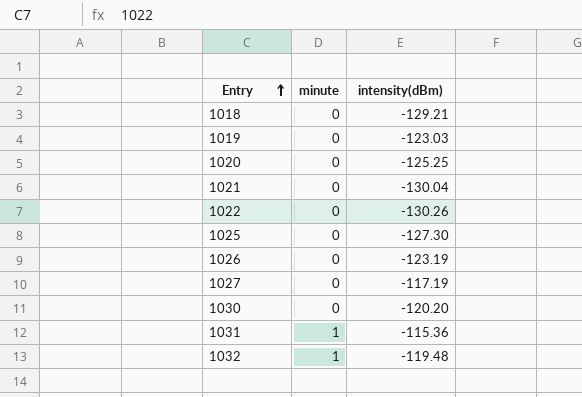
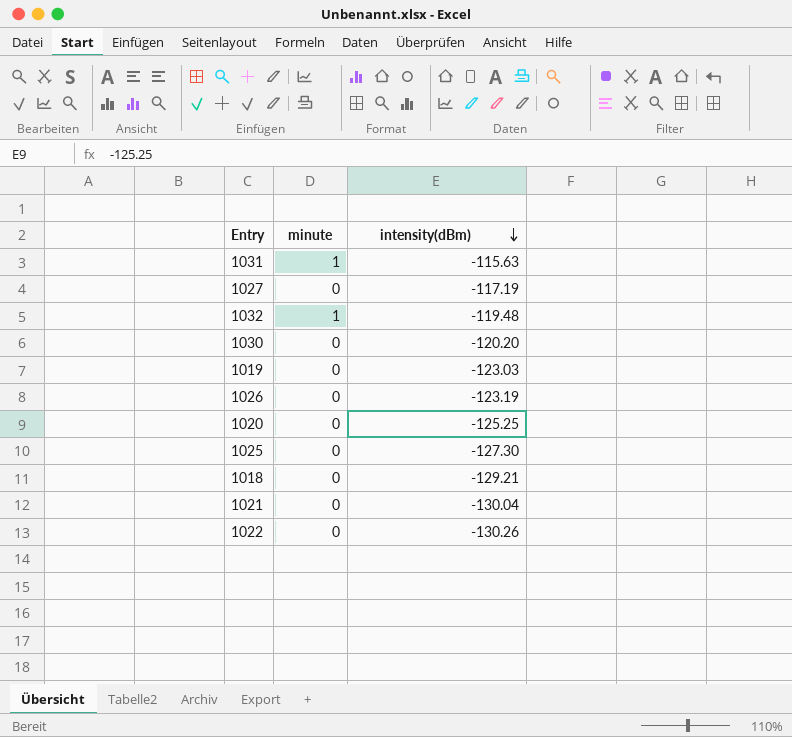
row order: Entry ascending -> intensity(dBm) descending
1031 | intensity(dBm): -115.36 -> -115.63

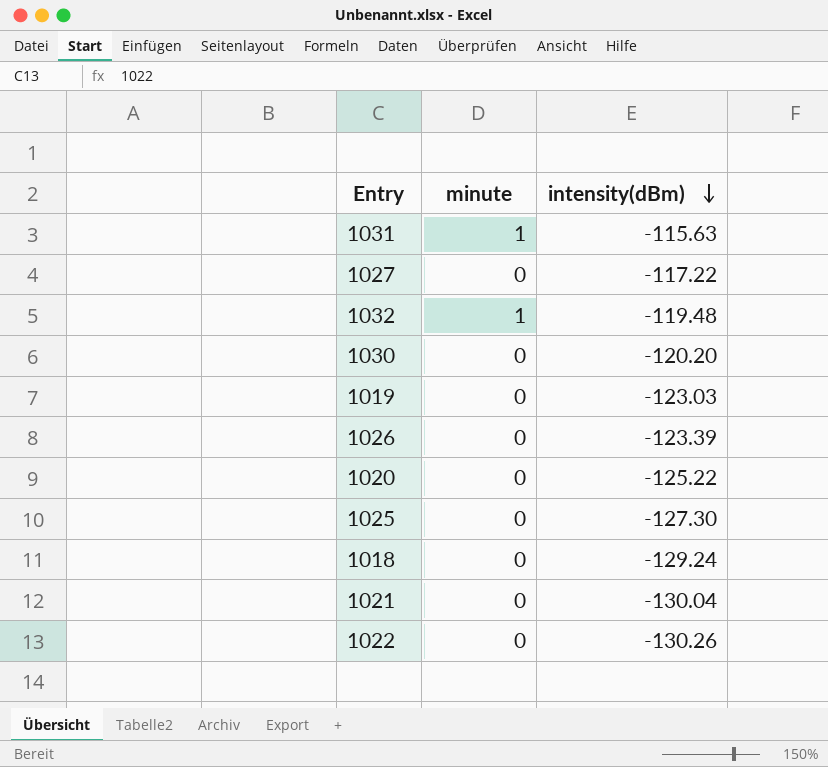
1027 | intensity(dBm): -117.19 -> -117.22
1026 | intensity(dBm): -123.19 -> -123.39
1020 | intensity(dBm): -125.25 -> -125.22
1018 | intensity(dBm): -129.21 -> -129.24

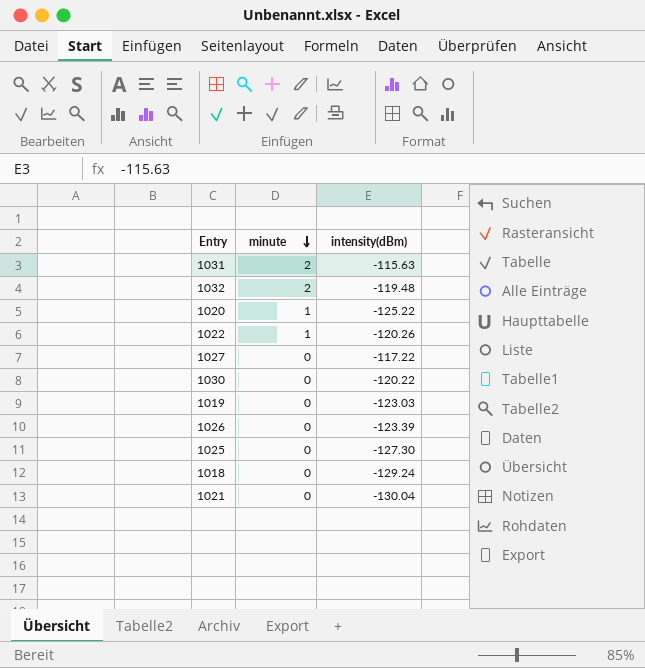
row order: intensity(dBm) descending -> minute descending
1031 | minute: 1 -> 2
1032 | minute: 1 -> 2
1020 | minute: 0 -> 1
1022 | minute: 0 -> 1
1022 | intensity(dBm): -130.26 -> -120.26
1030 | intensity(dBm): -120.20 -> -120.22

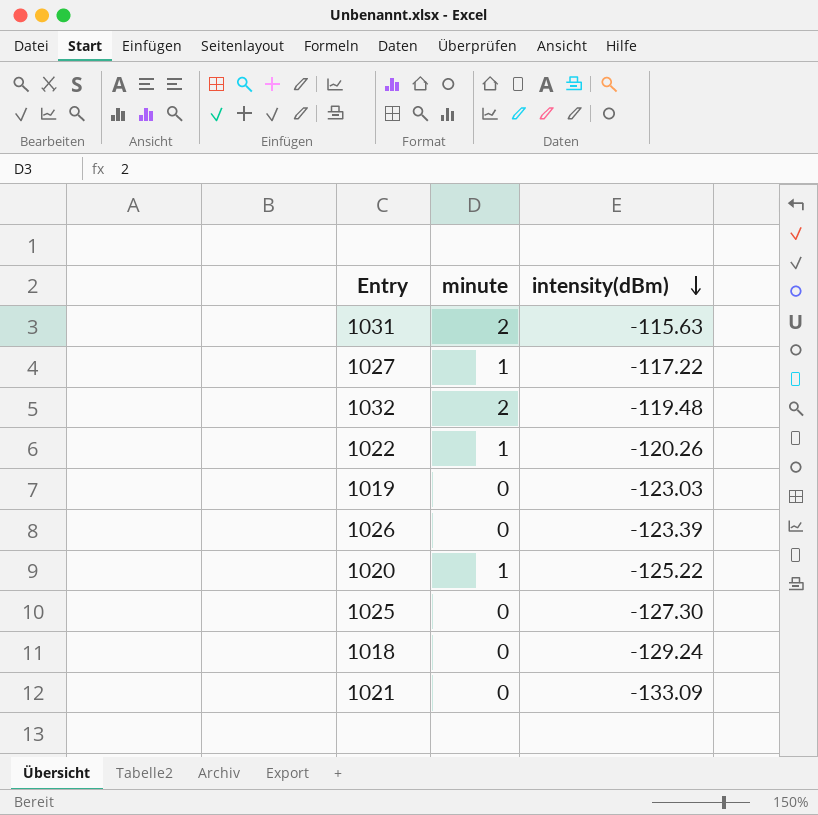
row order: minute descending -> intensity(dBm) descending
row 1030: 0 | -120.22 -> none
1027 | minute: 0 -> 1
1021 | intensity(dBm): -130.04 -> -133.09

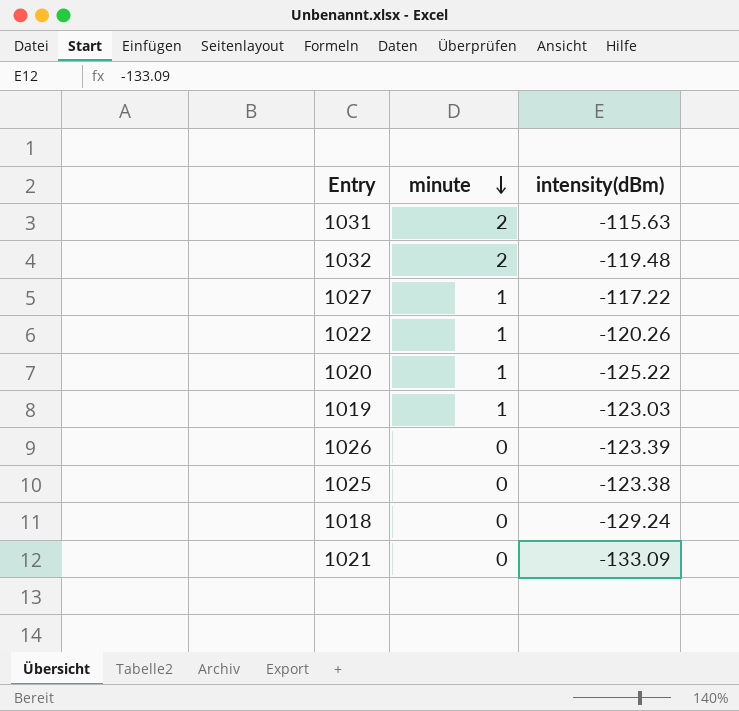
row order: intensity(dBm) descending -> minute descending
1019 | minute: 0 -> 1
1025 | intensity(dBm): -127.30 -> -123.38

